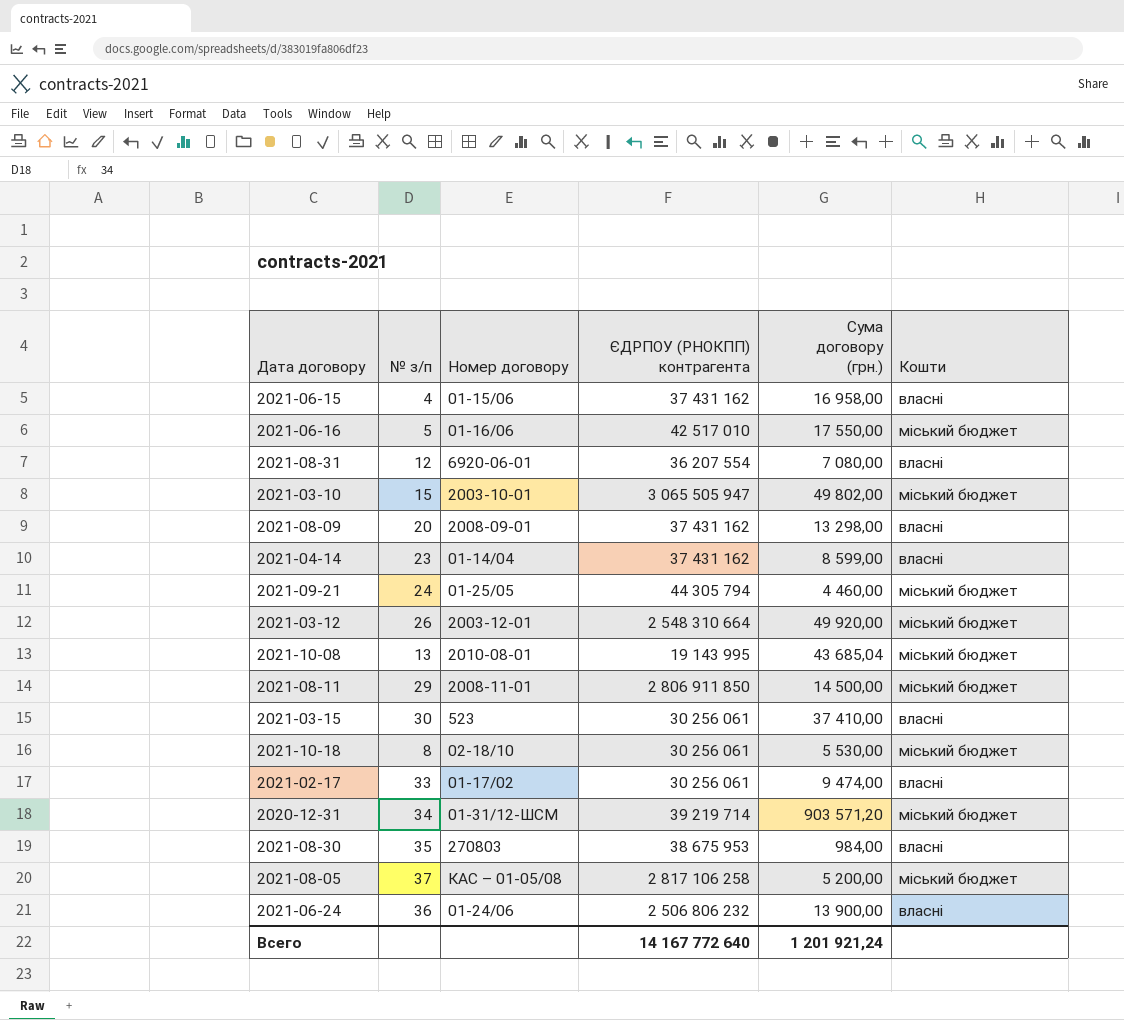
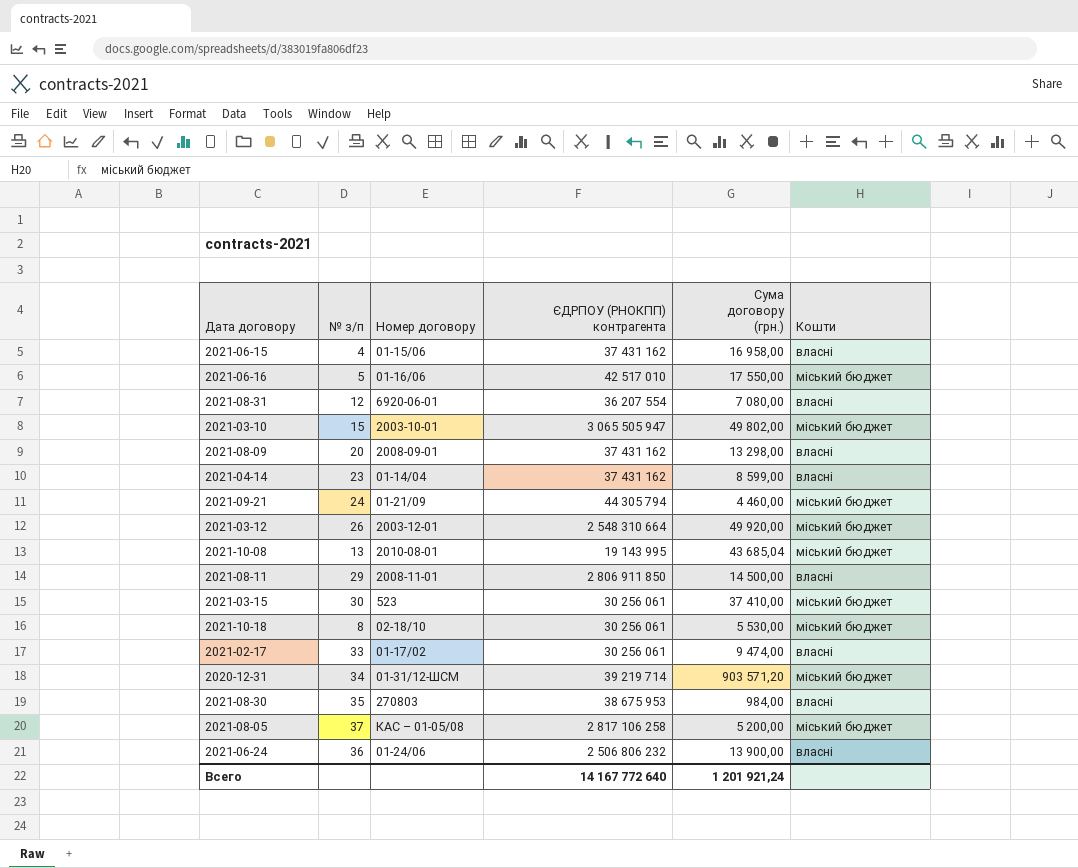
2021-09-21 | Номер договору: 01-25/05 -> 01-21/09
2021-08-11 | Кошти: міський бюджет -> власні
2021-03-15 | Кошти: власні -> міський бюджет

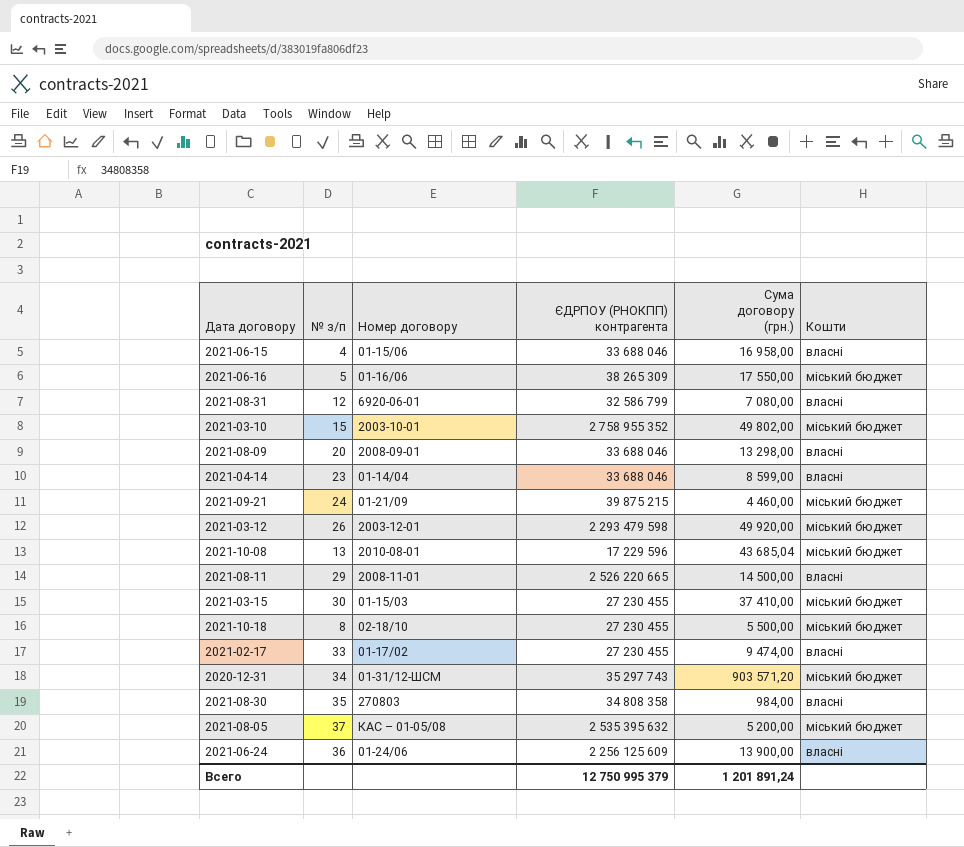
2021-06-15 | ЄДРПОУ (РНОКПП) контрагента: 37 431 162 -> 33 688 046
2021-06-16 | ЄДРПОУ (РНОКПП) контрагента: 42 517 010 -> 38 265 309
2021-08-31 | ЄДРПОУ (РНОКПП) контрагента: 36 207 554 -> 32 586 799
2021-03-10 | ЄДРПОУ (РНОКПП) контрагента: 3 065 505 947 -> 2 758 955 352
2021-08-09 | ЄДРПОУ (РНОКПП) контрагента: 37 431 162 -> 33 688 046
2021-04-14 | ЄДРПОУ (РНОКПП) контрагента: 37 431 162 -> 33 688 046
2021-09-21 | ЄДРПОУ (РНОКПП) контрагента: 44 305 794 -> 39 875 215
2021-03-12 | ЄДРПОУ (РНОКПП) контрагента: 2 548 310 664 -> 2 293 479 598
2021-10-08 | ЄДРПОУ (РНОКПП) контрагента: 19 143 995 -> 17 229 596
2021-08-11 | ЄДРПОУ (РНОКПП) контрагента: 2 806 911 850 -> 2 526 220 665
2021-03-15 | Номер договору: 523 -> 01-15/03
2021-03-15 | ЄДРПОУ (РНОКПП) контрагента: 30 256 061 -> 27 230 455
2021-10-18 | ЄДРПОУ (РНОКПП) контрагента: 30 256 061 -> 27 230 455
2021-10-18 | Сума договору (грн.): 5 530,00 -> 5 500,00
2021-02-17 | ЄДРПОУ (РНОКПП) контрагента: 30 256 061 -> 27 230 455
2020-12-31 | ЄДРПОУ (РНОКПП) контрагента: 39 219 714 -> 35 297 743
2021-08-30 | ЄДРПОУ (РНОКПП) контрагента: 38 675 953 -> 34 808 358
2021-08-05 | ЄДРПОУ (РНОКПП) контрагента: 2 817 106 258 -> 2 535 395 632
2021-06-24 | ЄДРПОУ (РНОКПП) контрагента: 2 506 806 232 -> 2 256 125 609
Всего | ЄДРПОУ (РНОКПП) контрагента: 14 167 772 640 -> 12 750 995 379
Всего | Сума договору (грн.): 1 201 921,24 -> 1 201 891,24

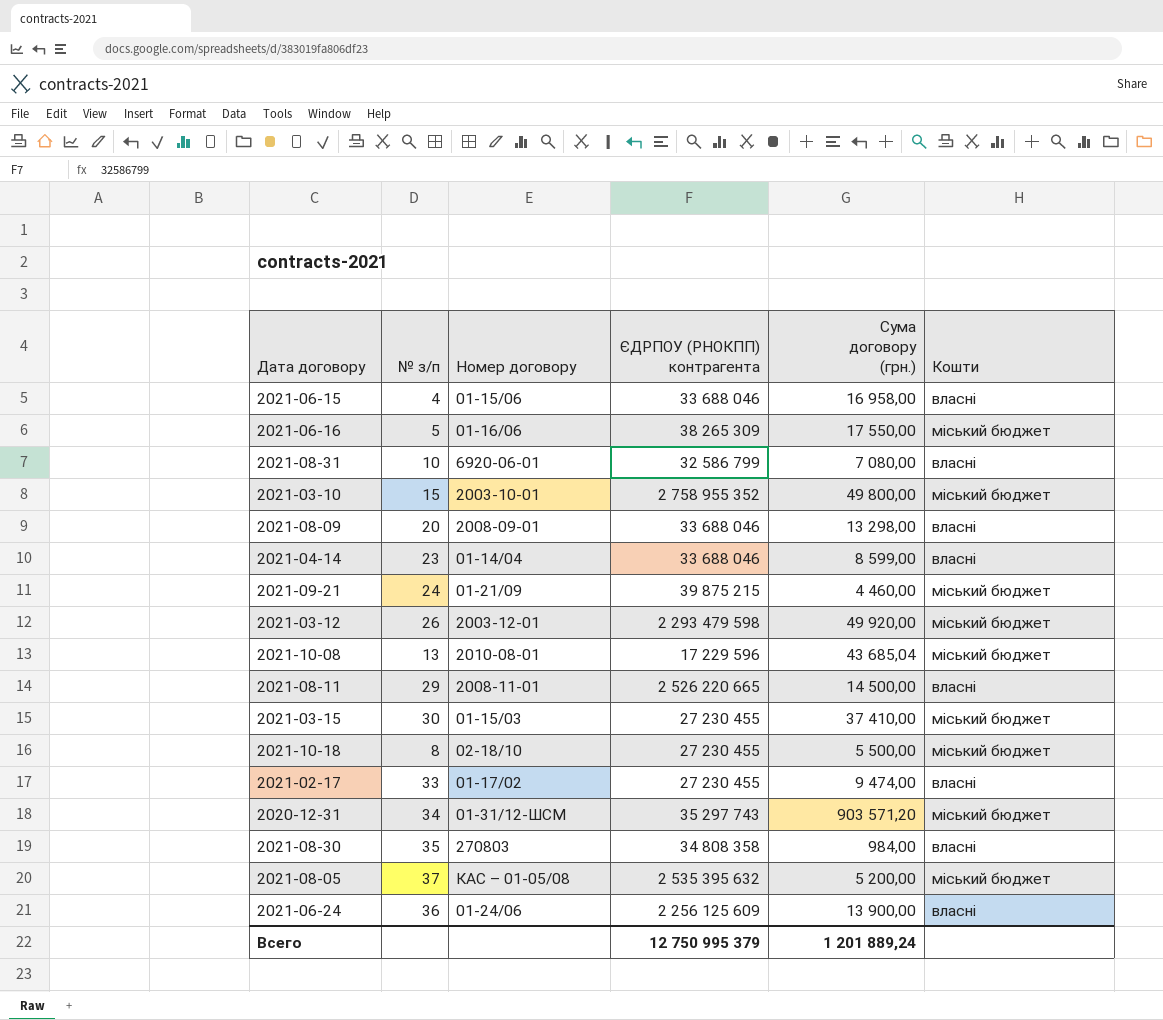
2021-08-31 | № з/п: 12 -> 10
2021-03-10 | Сума договору (грн.): 49 802,00 -> 49 800,00
Всего | Сума договору (грн.): 1 201 891,24 -> 1 201 889,24

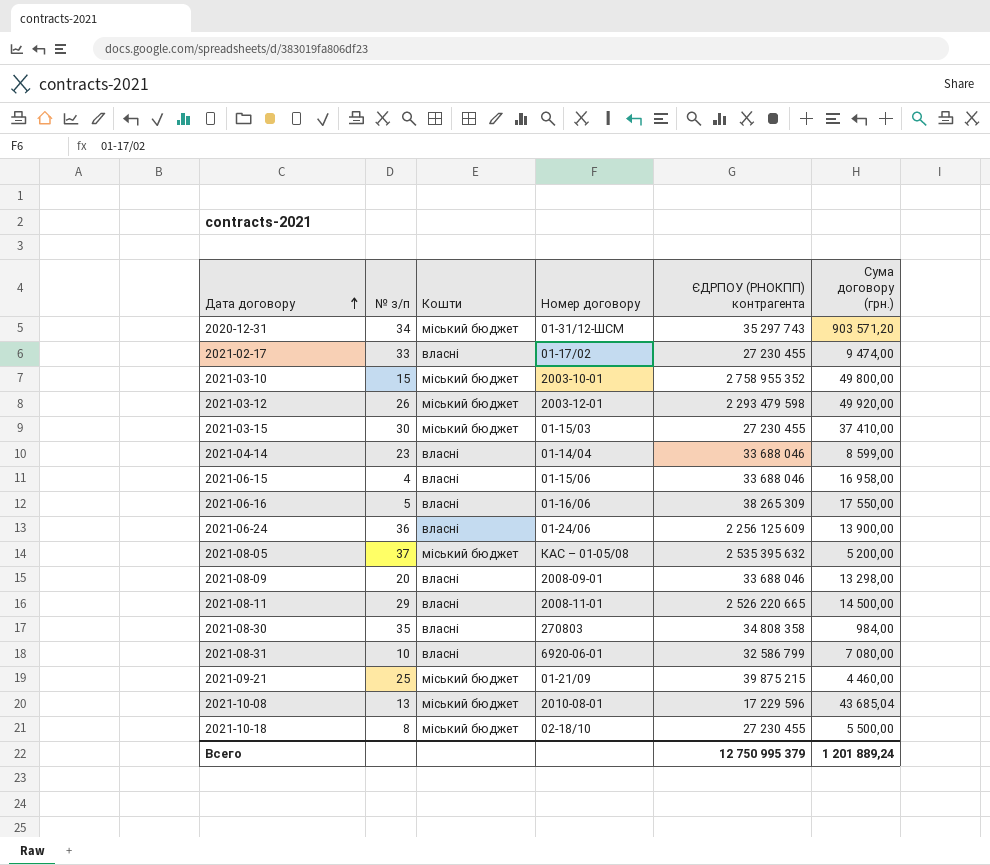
row order: none -> Дата договору ascending
column Кошти | position: 6 -> 3
2021-06-16 | Кошти: міський бюджет -> власні
2021-09-21 | № з/п: 24 -> 25

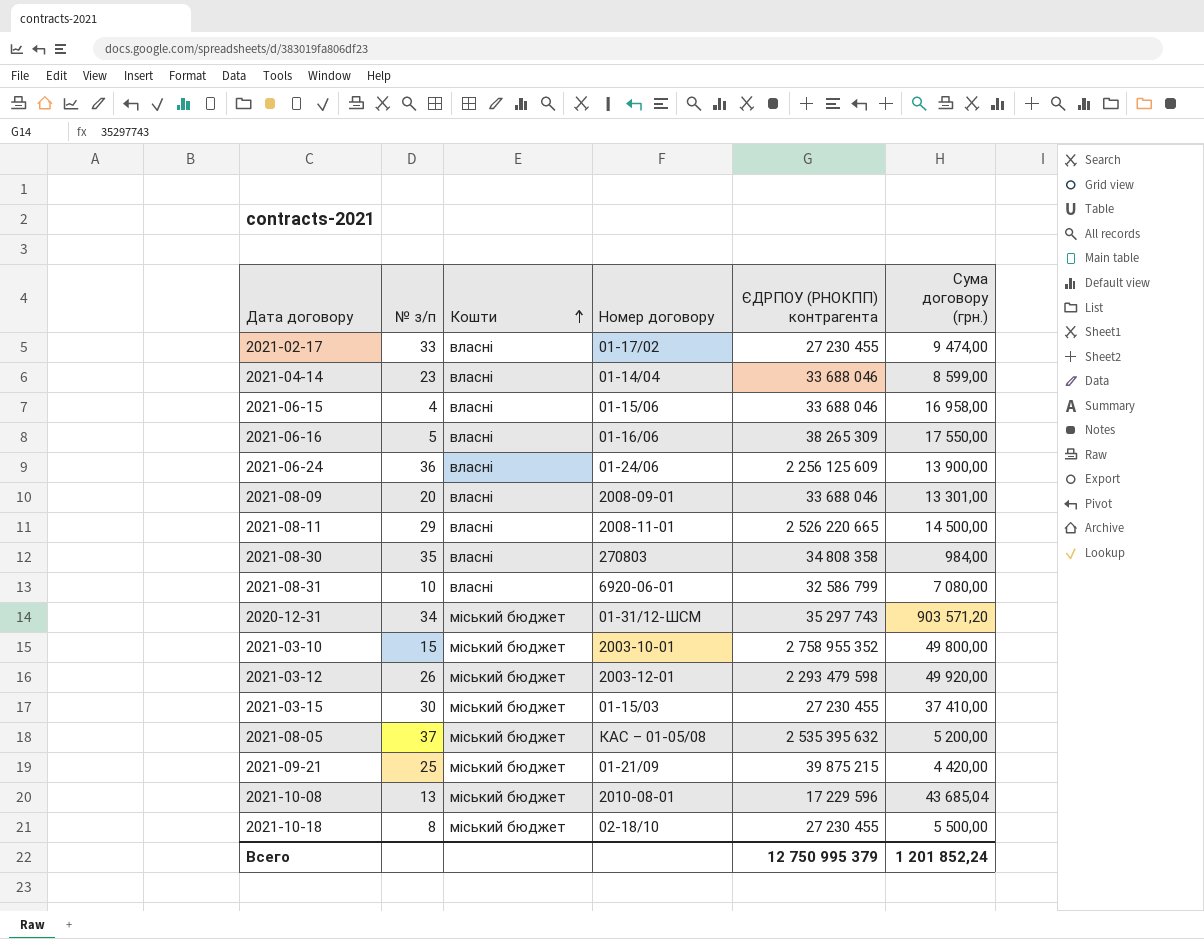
row order: Дата договору ascending -> Кошти ascending
2021-08-09 | Сума договору (грн.): 13 298,00 -> 13 301,00
2021-09-21 | Сума договору (грн.): 4 460,00 -> 4 420,00
Всего | Сума договору (грн.): 1 201 889,24 -> 1 201 852,24

